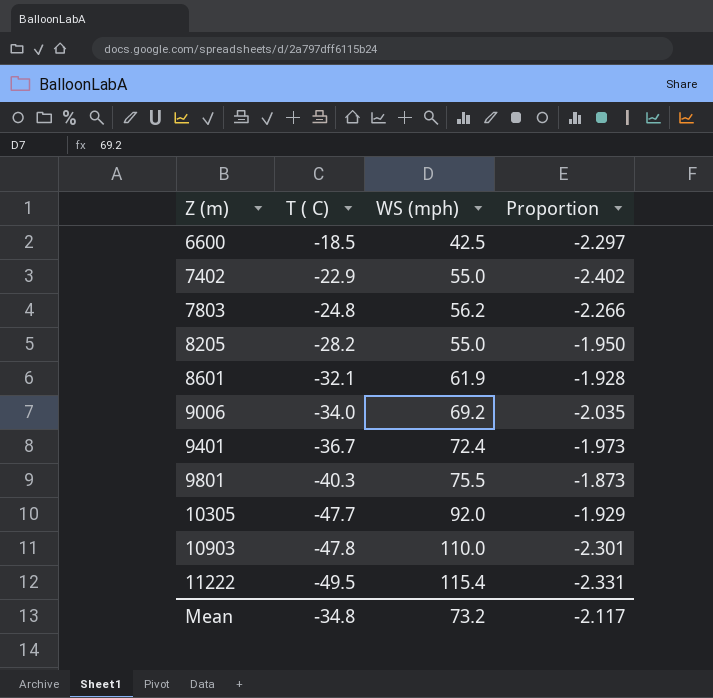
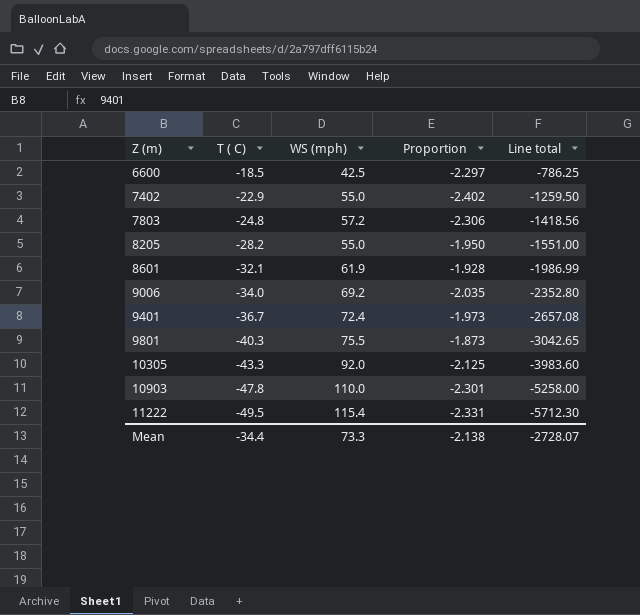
column Line total | formula: none -> [T ( C)] * [WS (mph)]
7803 | WS (mph): 56.2 -> 57.2
7803 | Proportion: -2.266 -> -2.306
10305 | T ( C): -47.7 -> -43.3
10305 | Proportion: -1.929 -> -2.125
Mean | T ( C): -34.8 -> -34.4
Mean | WS (mph): 73.2 -> 73.3
Mean | Proportion: -2.117 -> -2.138

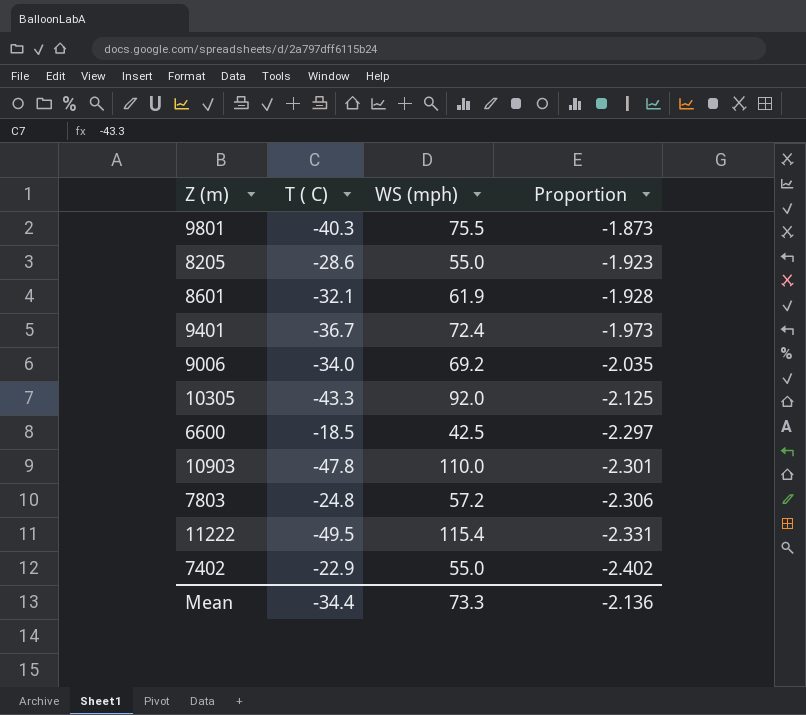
row order: Z (m) ascending -> Proportion descending
column Line total | formula: [T ( C)] * [WS (mph)] -> none
8205 | T ( C): -28.2 -> -28.6
8205 | Proportion: -1.950 -> -1.923
Mean | Proportion: -2.138 -> -2.136

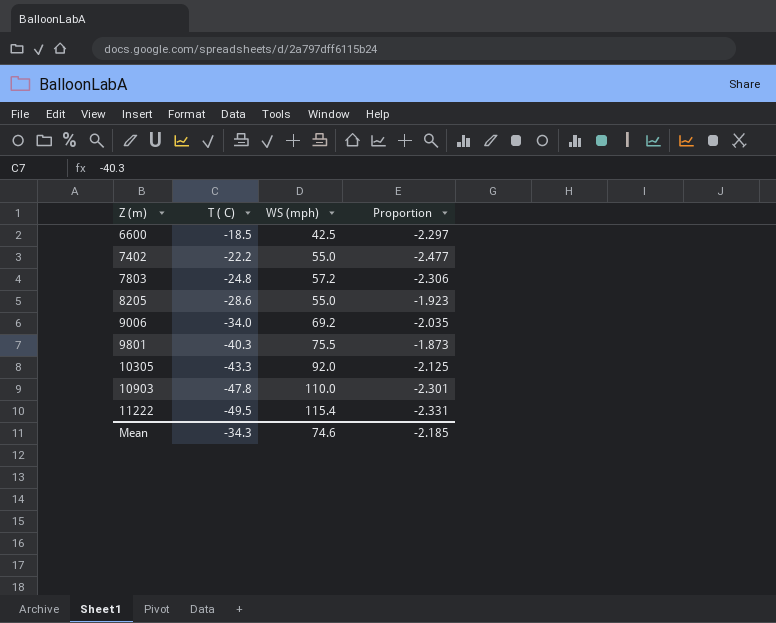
row order: Proportion descending -> Z (m) ascending
row 8601: -32.1 | 61.9 | -1.928 -> none
row 9401: -36.7 | 72.4 | -1.973 -> none
7402 | T ( C): -22.9 -> -22.2
7402 | Proportion: -2.402 -> -2.477
Mean | T ( C): -34.4 -> -34.3
Mean | WS (mph): 73.3 -> 74.6
Mean | Proportion: -2.136 -> -2.185

